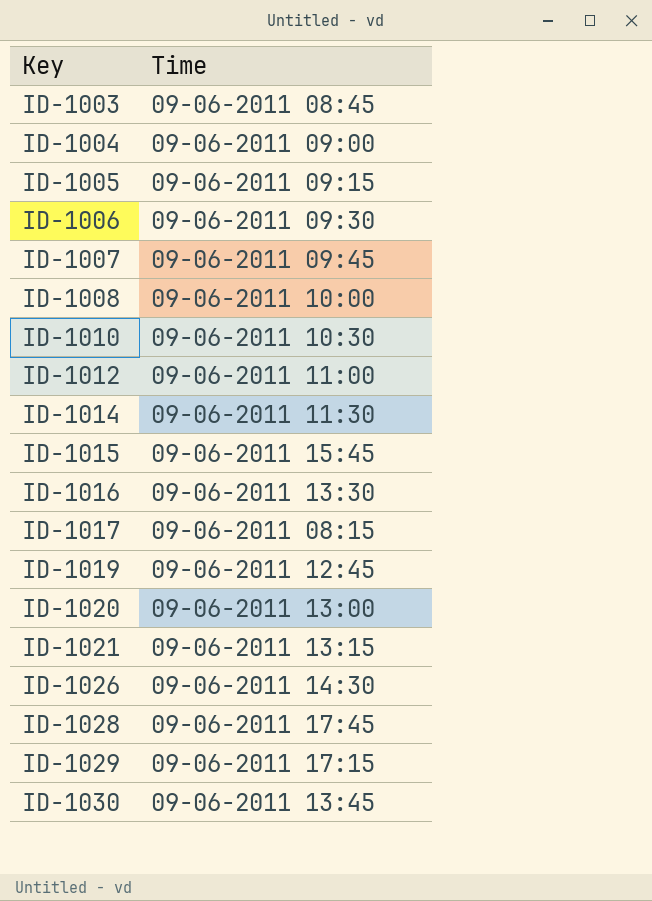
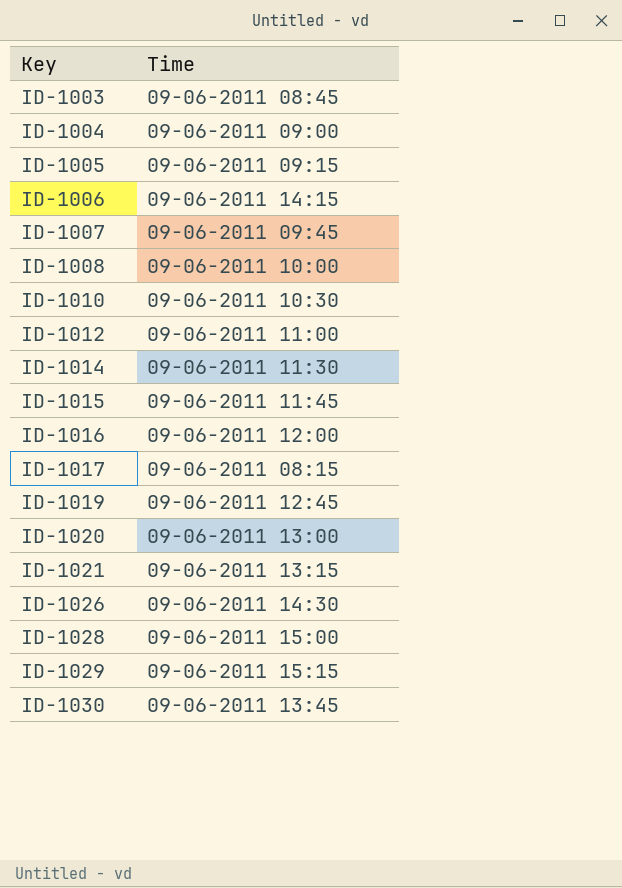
ID-1006 | Time: 09-06-2011 09:30 -> 09-06-2011 14:15
ID-1015 | Time: 09-06-2011 15:45 -> 09-06-2011 11:45
ID-1016 | Time: 09-06-2011 13:30 -> 09-06-2011 12:00
ID-1028 | Time: 09-06-2011 17:45 -> 09-06-2011 15:00
ID-1029 | Time: 09-06-2011 17:15 -> 09-06-2011 15:15

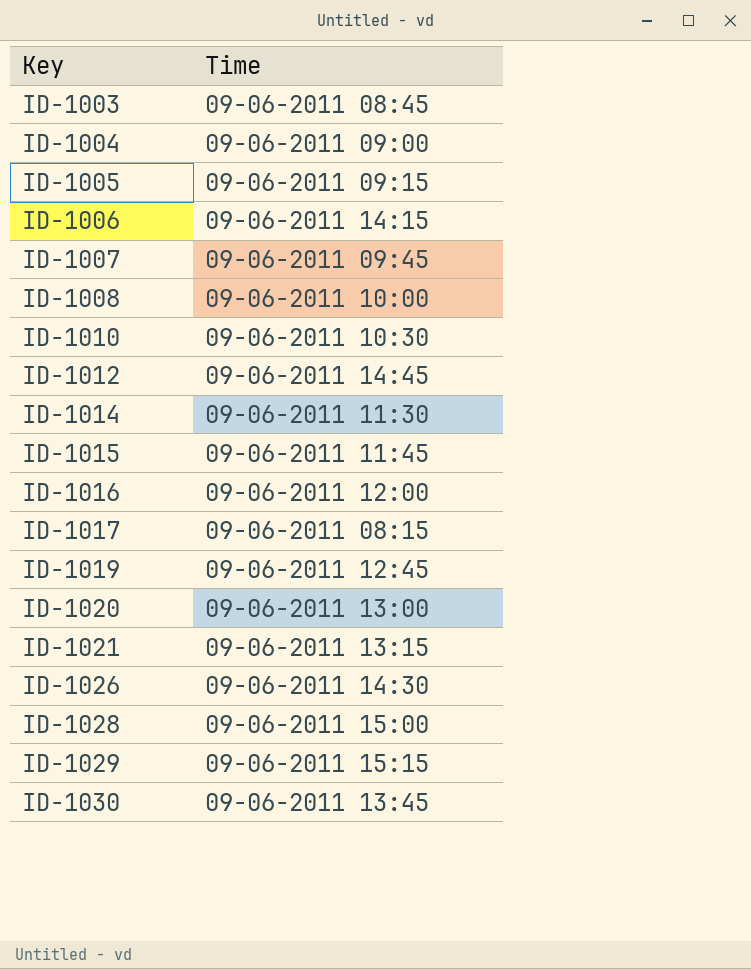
ID-1012 | Time: 09-06-2011 11:00 -> 09-06-2011 14:45

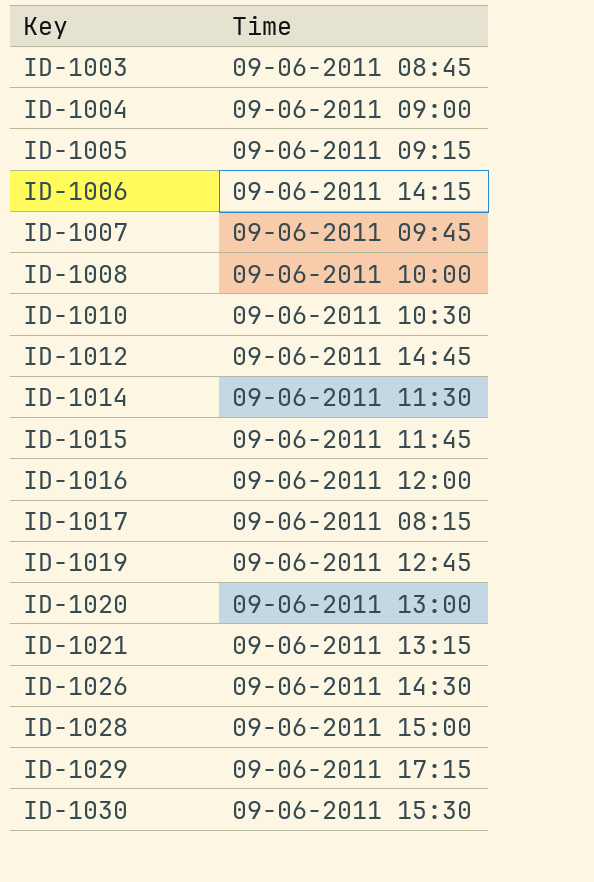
ID-1029 | Time: 09-06-2011 15:15 -> 09-06-2011 17:15
ID-1030 | Time: 09-06-2011 13:45 -> 09-06-2011 15:30

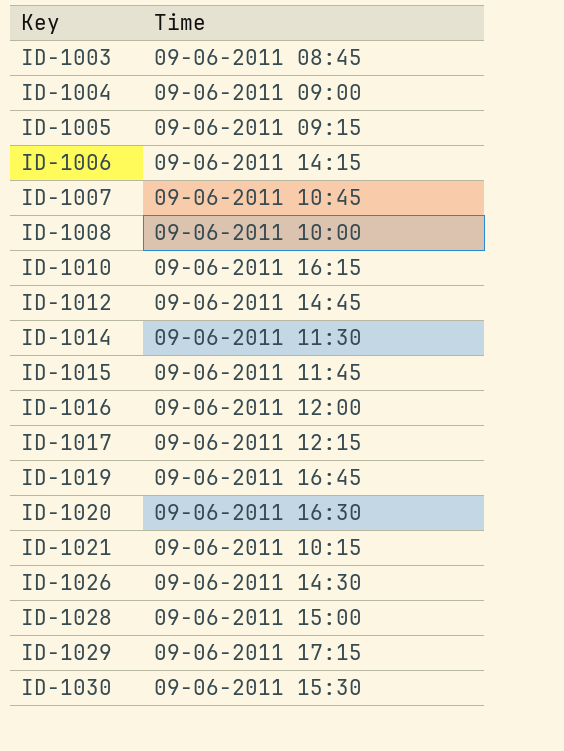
ID-1007 | Time: 09-06-2011 09:45 -> 09-06-2011 10:45
ID-1010 | Time: 09-06-2011 10:30 -> 09-06-2011 16:15
ID-1017 | Time: 09-06-2011 08:15 -> 09-06-2011 12:15
ID-1019 | Time: 09-06-2011 12:45 -> 09-06-2011 16:45
ID-1020 | Time: 09-06-2011 13:00 -> 09-06-2011 16:30
ID-1021 | Time: 09-06-2011 13:15 -> 09-06-2011 10:15

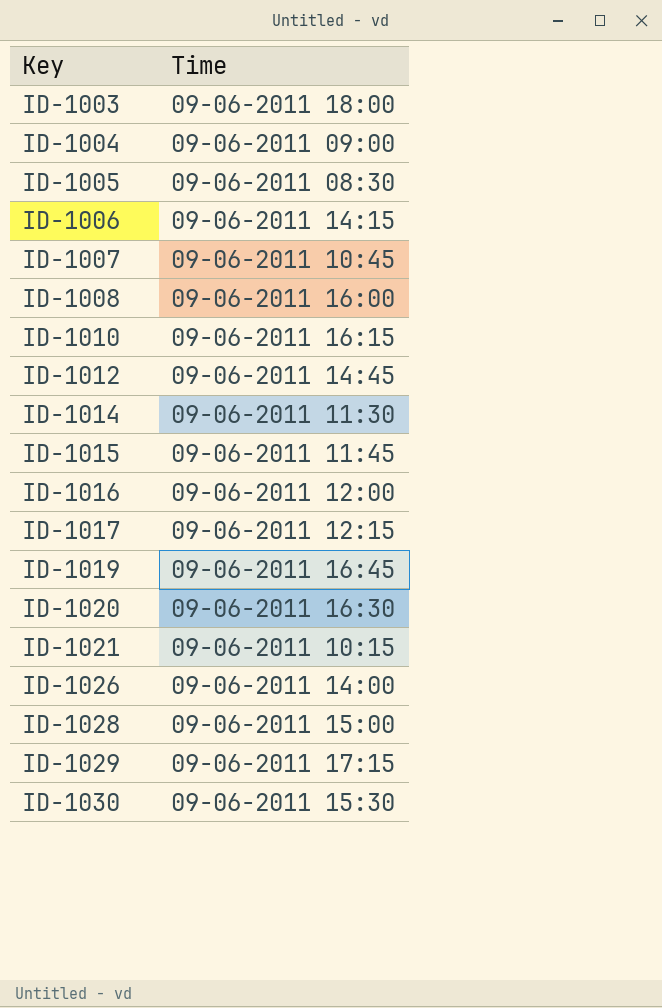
ID-1003 | Time: 09-06-2011 08:45 -> 09-06-2011 18:00
ID-1005 | Time: 09-06-2011 09:15 -> 09-06-2011 08:30
ID-1008 | Time: 09-06-2011 10:00 -> 09-06-2011 16:00
ID-1026 | Time: 09-06-2011 14:30 -> 09-06-2011 14:00

